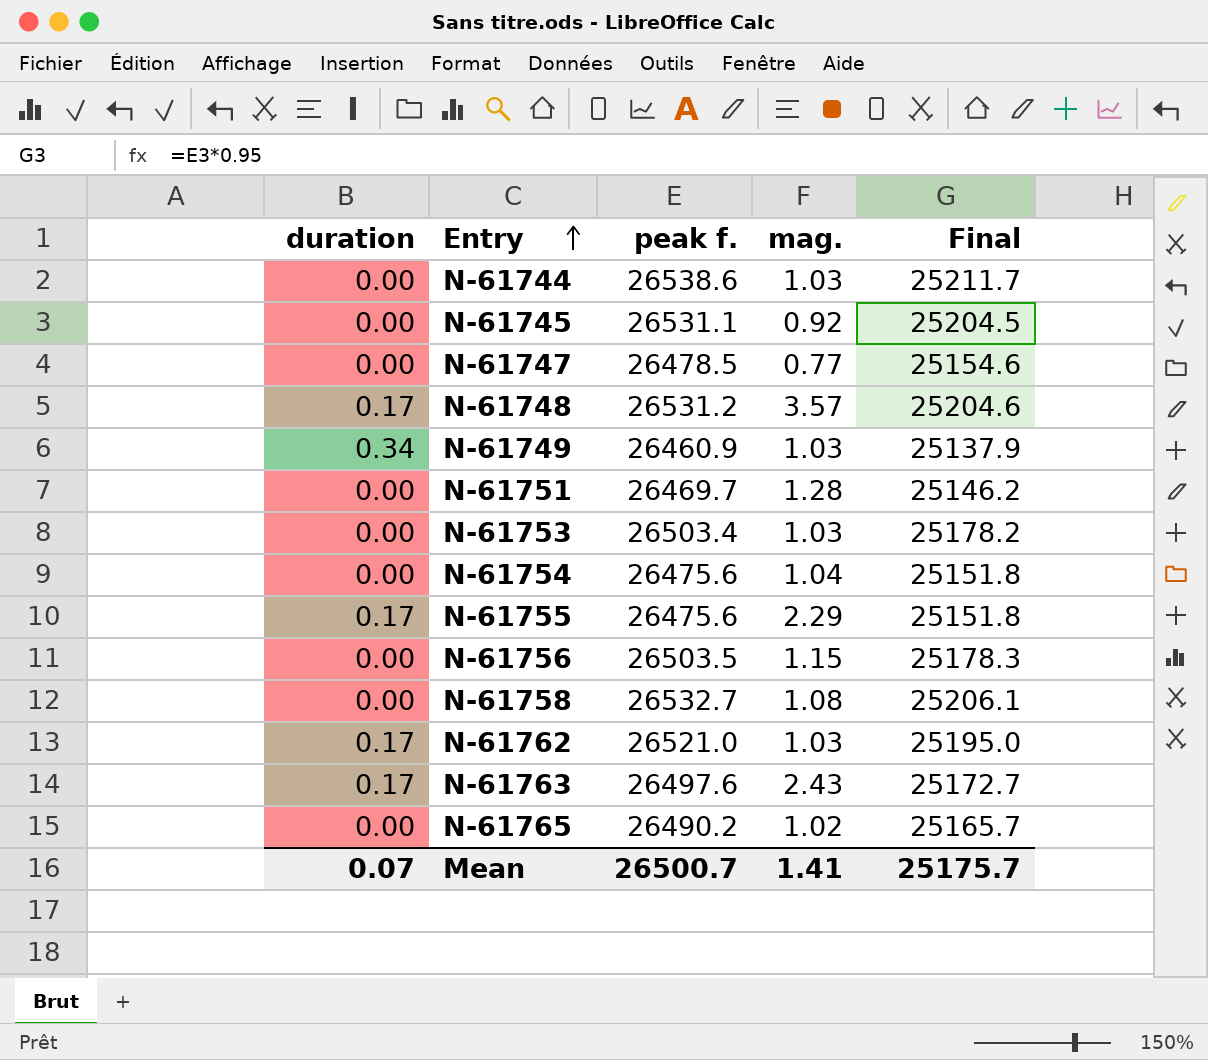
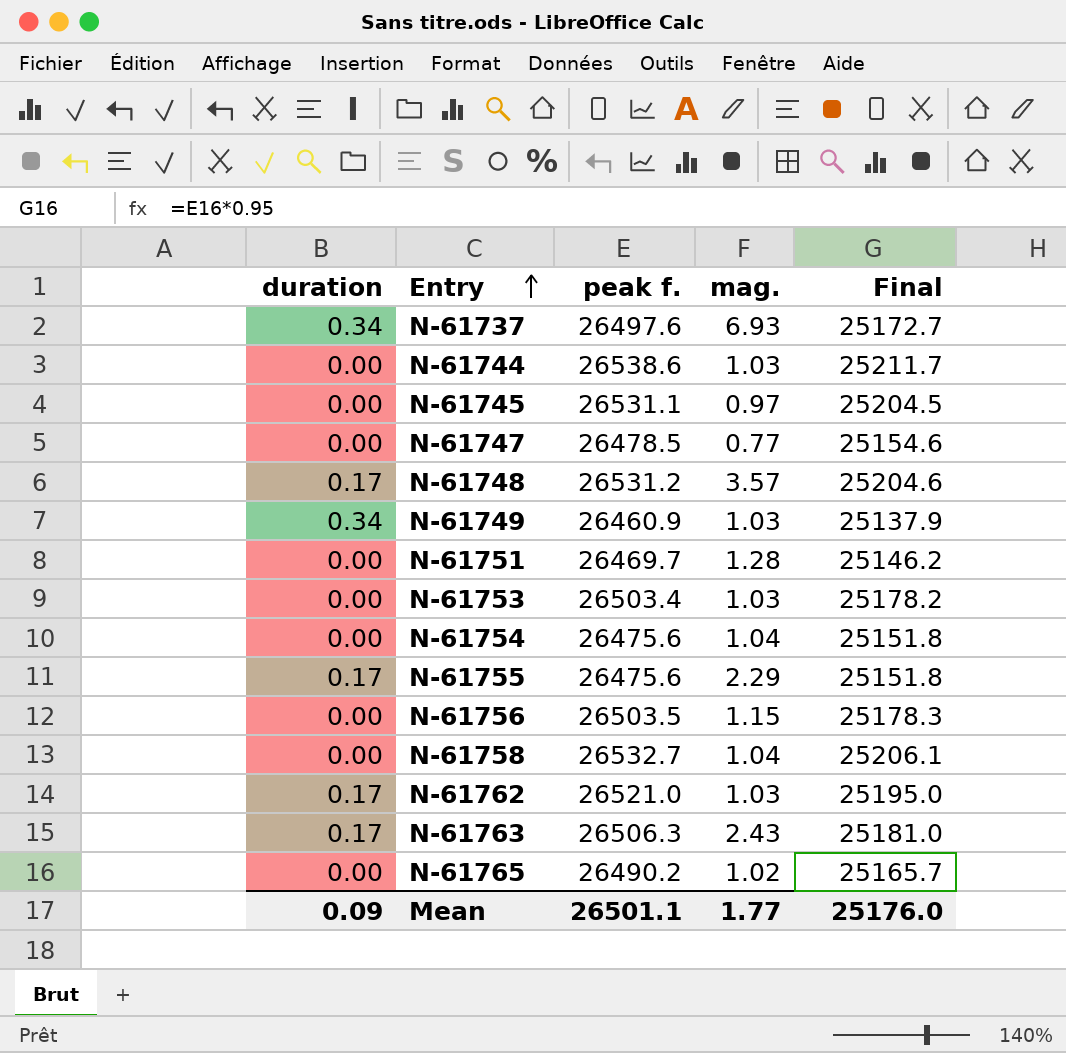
row N-61737: none -> 0.34 | 26497.6 | 6.93 | 25172.7
N-61745 | mag.: 0.92 -> 0.97
N-61758 | mag.: 1.08 -> 1.04
N-61763 | peak f.: 26497.6 -> 26506.3
N-61763 | Final: 25172.7 -> 25181.0
Mean | duration: 0.07 -> 0.09
Mean | peak f.: 26500.7 -> 26501.1
Mean | mag.: 1.41 -> 1.77
Mean | Final: 25175.7 -> 25176.0

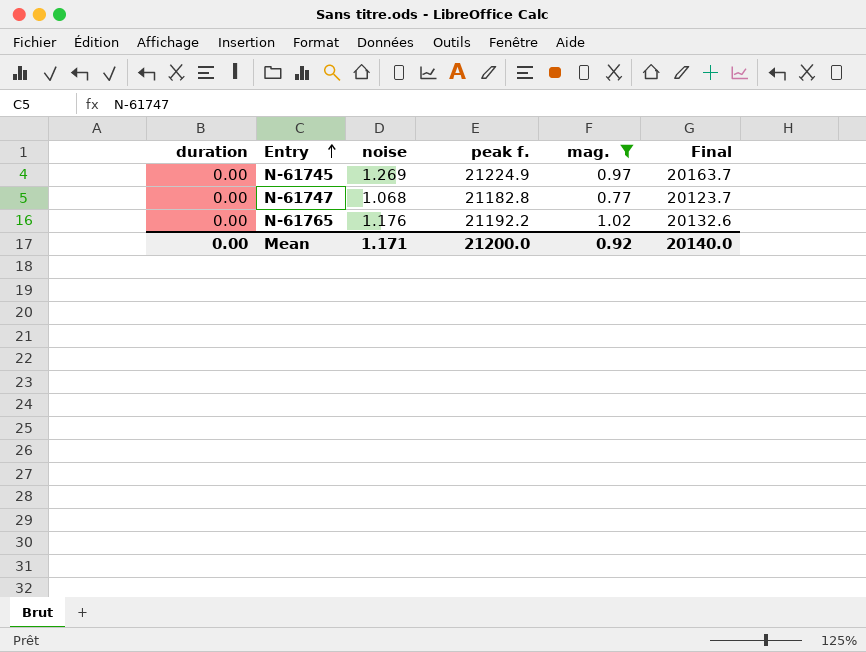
filter: none -> mag. <= 1.02
column noise | position: none -> 3
N-61745 | peak f.: 26531.1 -> 21224.9
N-61745 | Final: 25204.5 -> 20163.7
N-61747 | peak f.: 26478.5 -> 21182.8
N-61747 | Final: 25154.6 -> 20123.7
N-61765 | peak f.: 26490.2 -> 21192.2
N-61765 | Final: 25165.7 -> 20132.6
Mean | duration: 0.09 -> 0.00
Mean | peak f.: 26501.1 -> 21200.0
Mean | mag.: 1.77 -> 0.92
Mean | Final: 25176.0 -> 20140.0

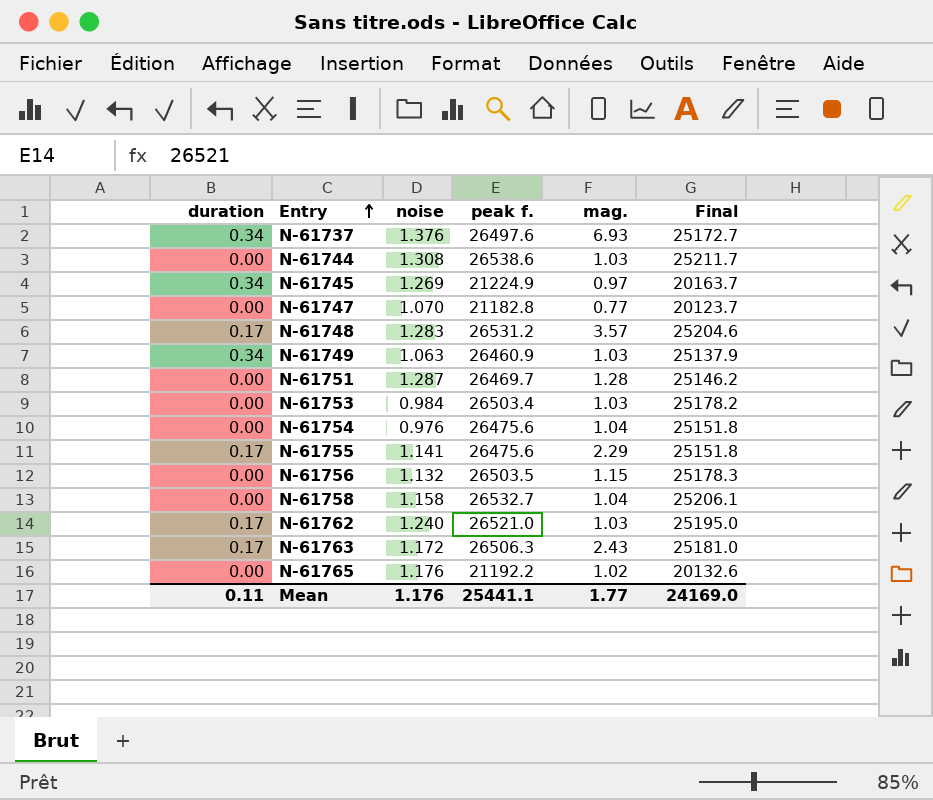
filter: mag. <= 1.02 -> none
N-61745 | duration: 0.00 -> 0.34
N-61747 | noise: 1.068 -> 1.070
Mean | duration: 0.00 -> 0.11
Mean | noise: 1.171 -> 1.176
Mean | peak f.: 21200.0 -> 25441.1
Mean | mag.: 0.92 -> 1.77
Mean | Final: 20140.0 -> 24169.0

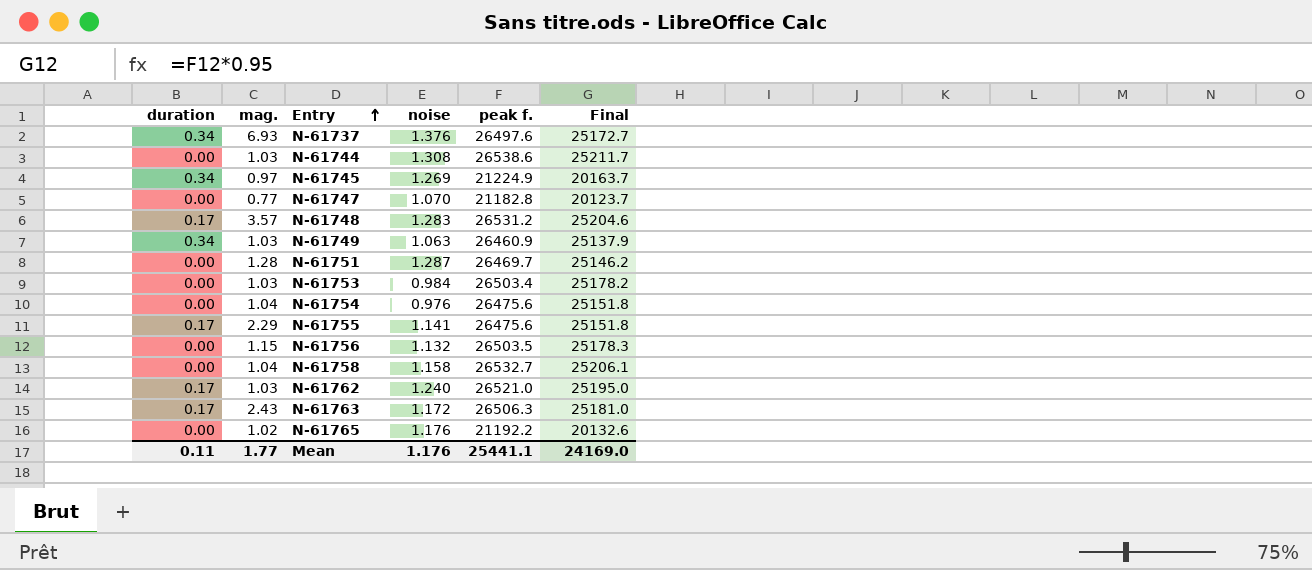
column mag. | position: 5 -> 2

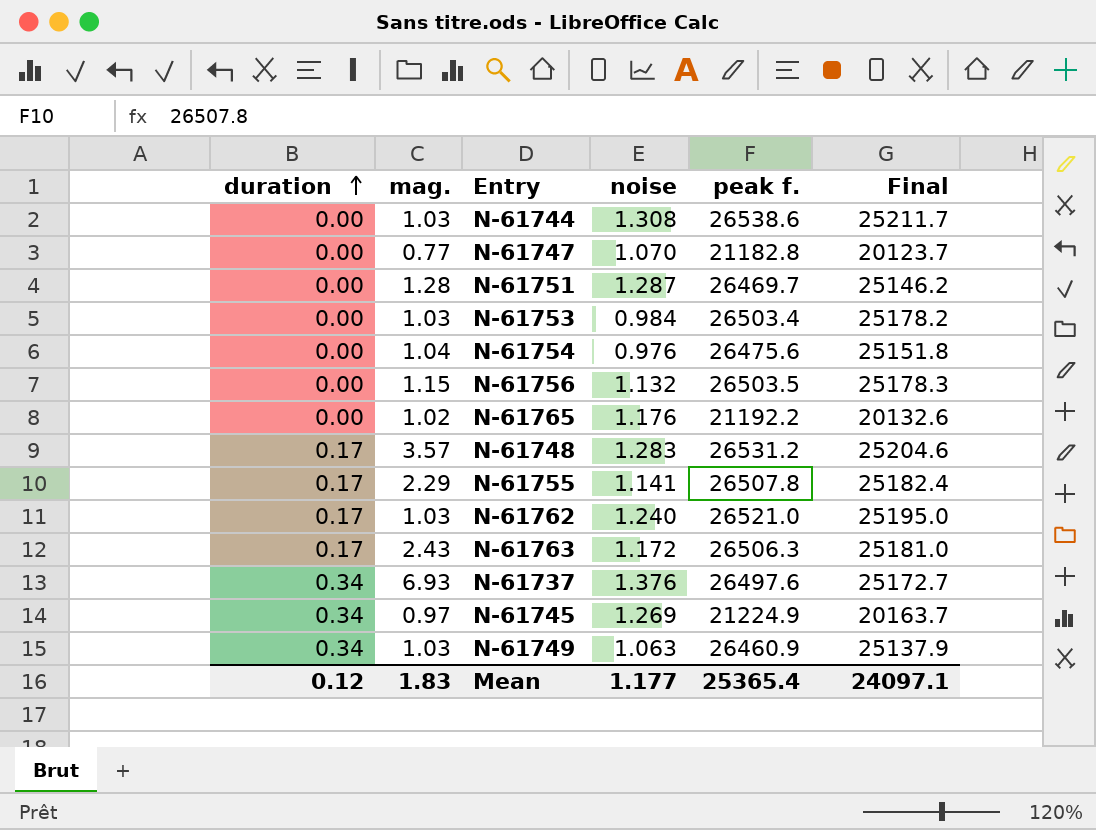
row order: Entry ascending -> duration ascending
row N-61758: 0.00 | 1.04 | 1.158 | 26532.7 | 25206.1 -> none
N-61755 | peak f.: 26475.6 -> 26507.8
N-61755 | Final: 25151.8 -> 25182.4
Mean | duration: 0.11 -> 0.12
Mean | mag.: 1.77 -> 1.83
Mean | noise: 1.176 -> 1.177
Mean | peak f.: 25441.1 -> 25365.4
Mean | Final: 24169.0 -> 24097.1

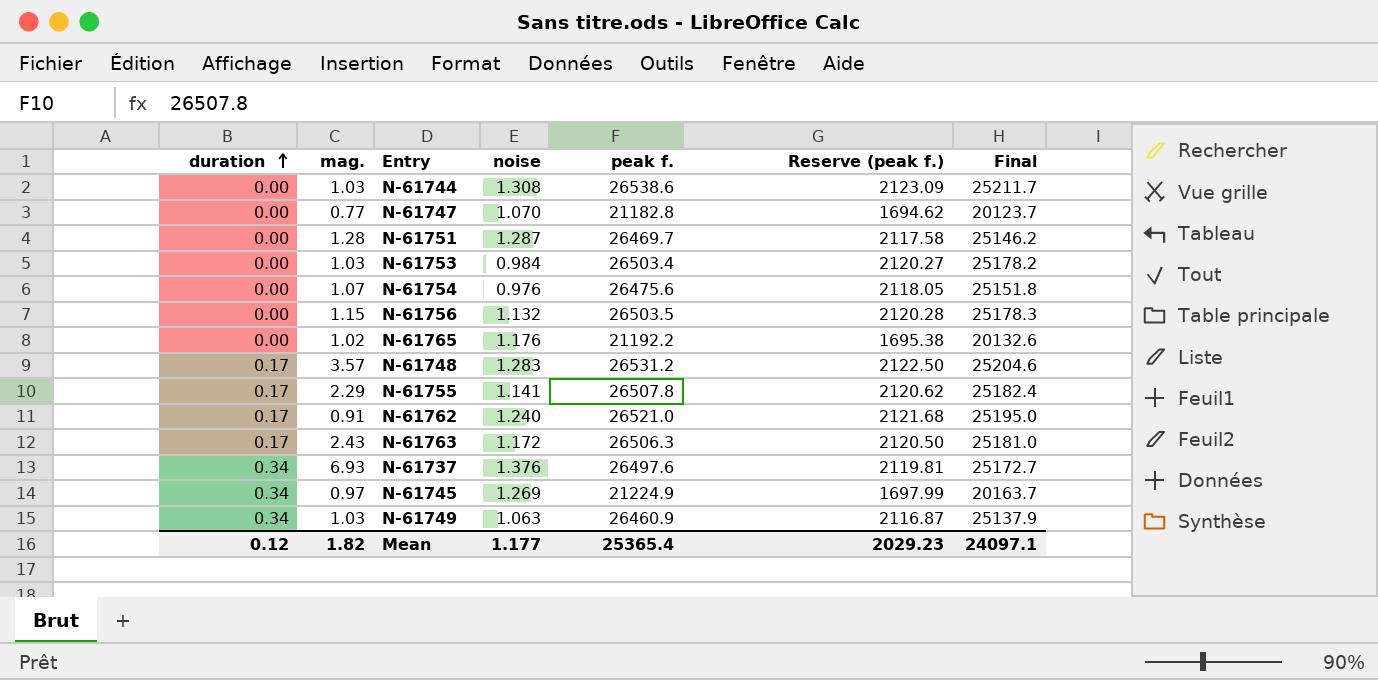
column Reserve (peak f.) | formula: none -> [peak f.] * 0.08
N-61754 | mag.: 1.04 -> 1.07
N-61762 | mag.: 1.03 -> 0.91
Mean | mag.: 1.83 -> 1.82

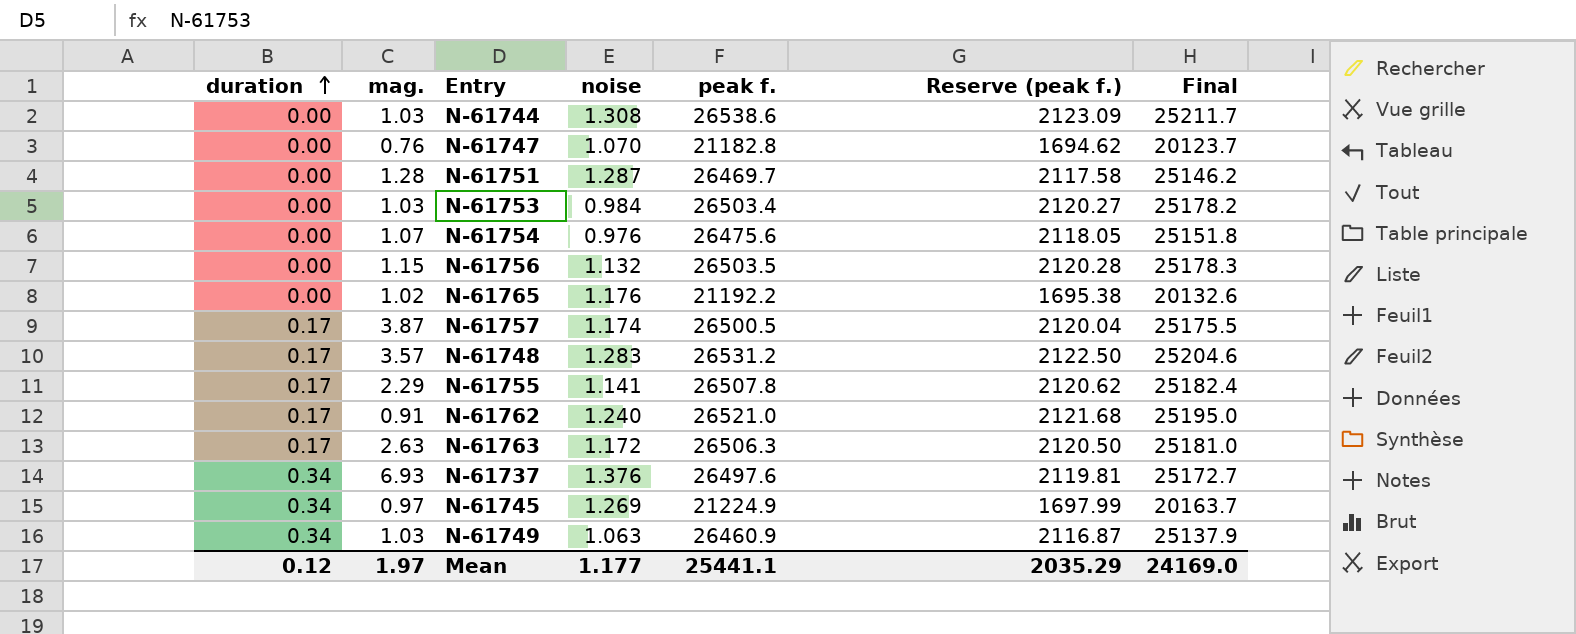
N-61747 | mag.: 0.77 -> 0.76
row N-61757: none -> 0.17 | 3.87 | 1.174 | 26500.5 | 2120.04 | 25175.5
N-61763 | mag.: 2.43 -> 2.63
Mean | mag.: 1.82 -> 1.97
Mean | peak f.: 25365.4 -> 25441.1
Mean | Reserve (peak f.): 2029.23 -> 2035.29
Mean | Final: 24097.1 -> 24169.0

